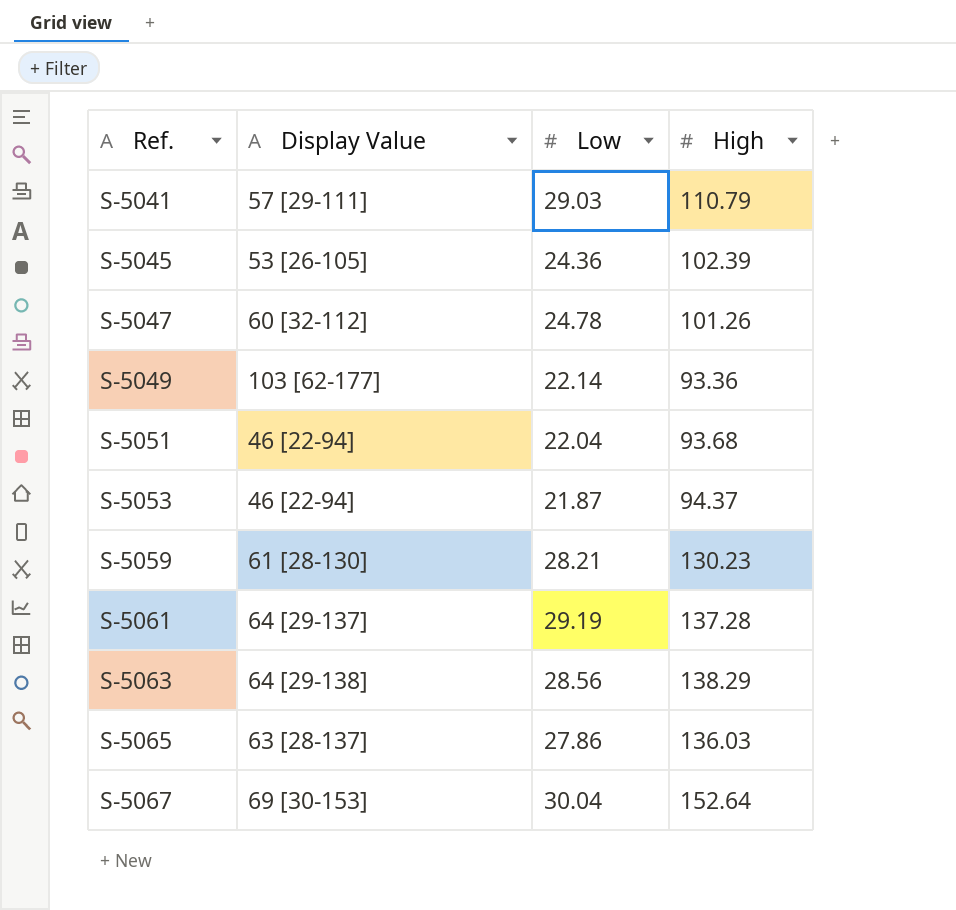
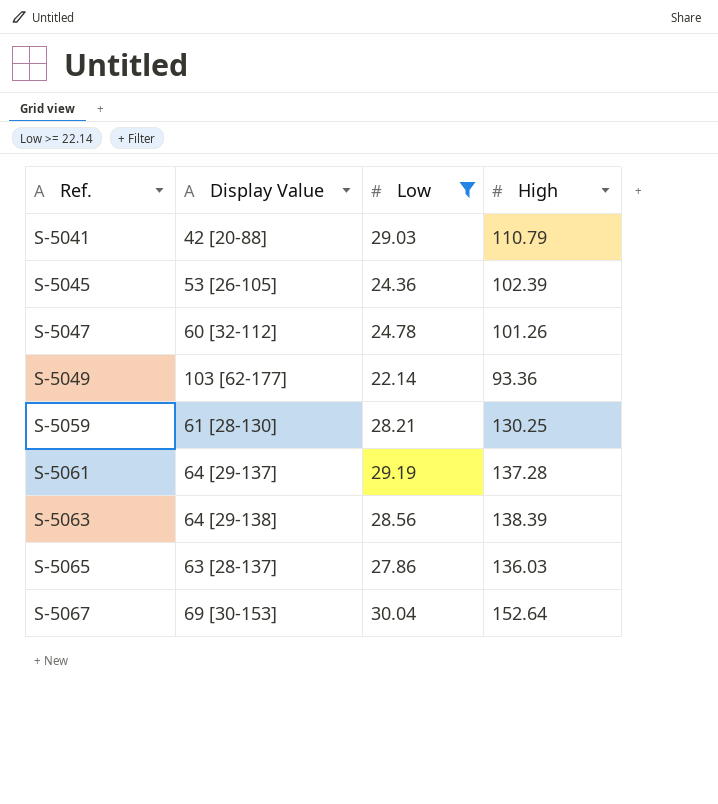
filter: none -> Low >= 22.14
S-5041 | Display Value: 57 [29-111] -> 42 [20-88]
S-5059 | High: 130.23 -> 130.25
S-5063 | High: 138.29 -> 138.39

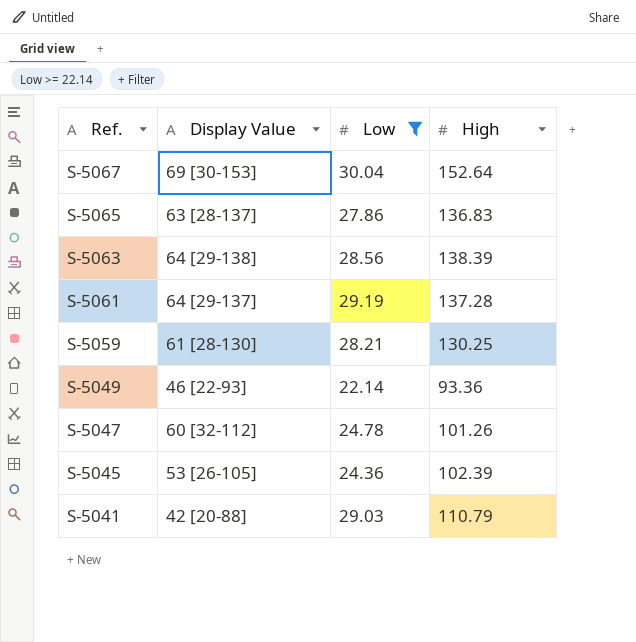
row order: Ref. ascending -> Ref. descending
S-5065 | High: 136.03 -> 136.83
S-5049 | Display Value: 103 [62-177] -> 46 [22-93]

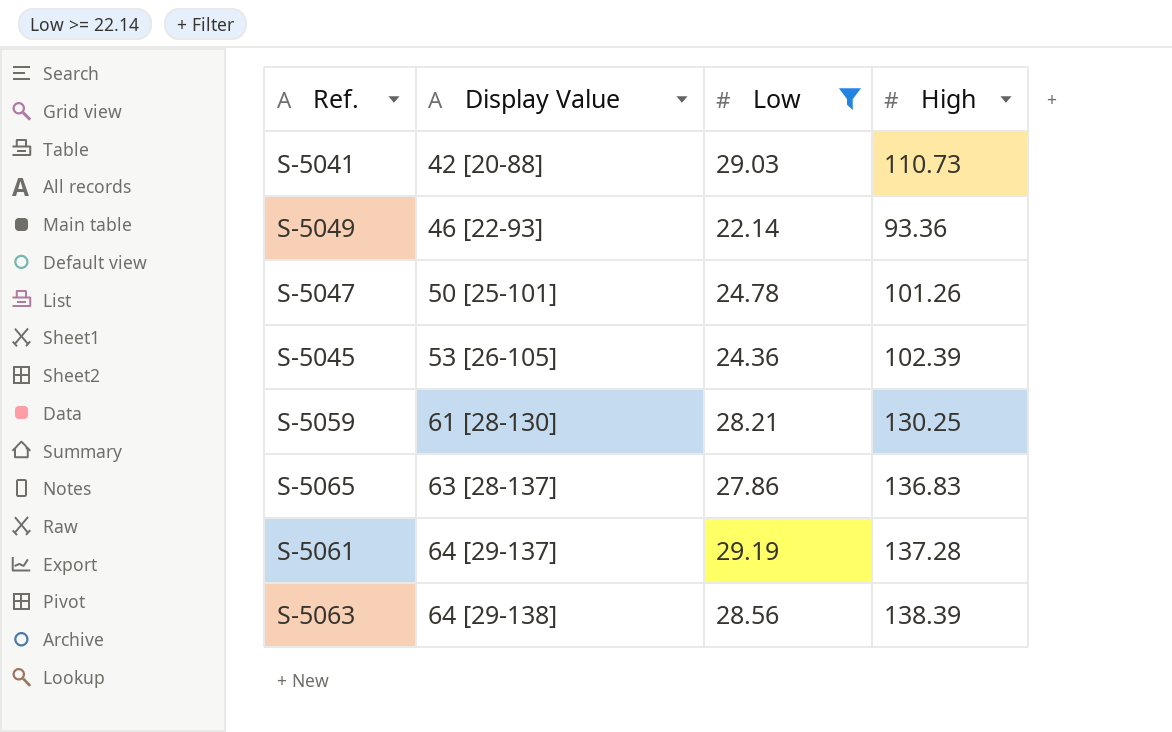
row order: Ref. descending -> Display Value ascending
row S-5067: 69 [30-153] | 30.04 | 152.64 -> none
S-5041 | High: 110.79 -> 110.73
S-5047 | Display Value: 60 [32-112] -> 50 [25-101]

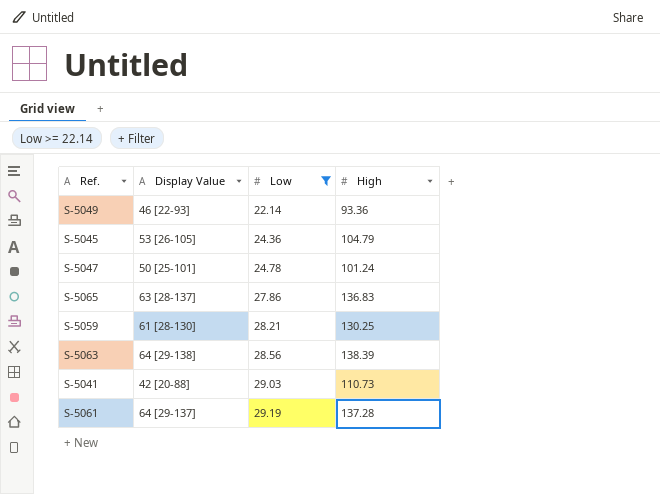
row order: Display Value ascending -> Low ascending
S-5045 | High: 102.39 -> 104.79
S-5047 | High: 101.26 -> 101.24

